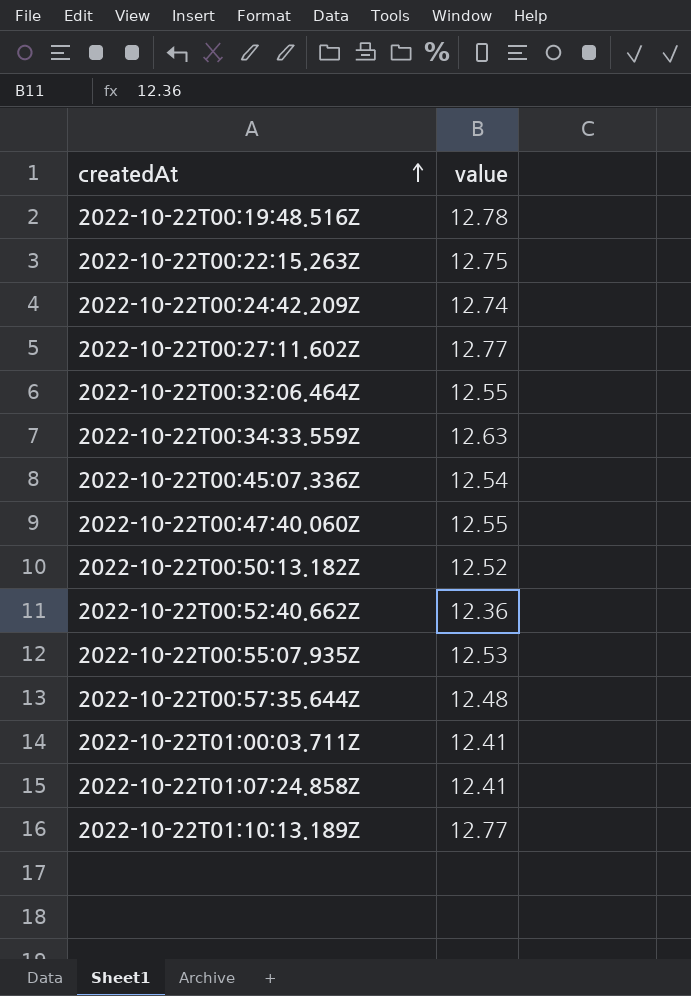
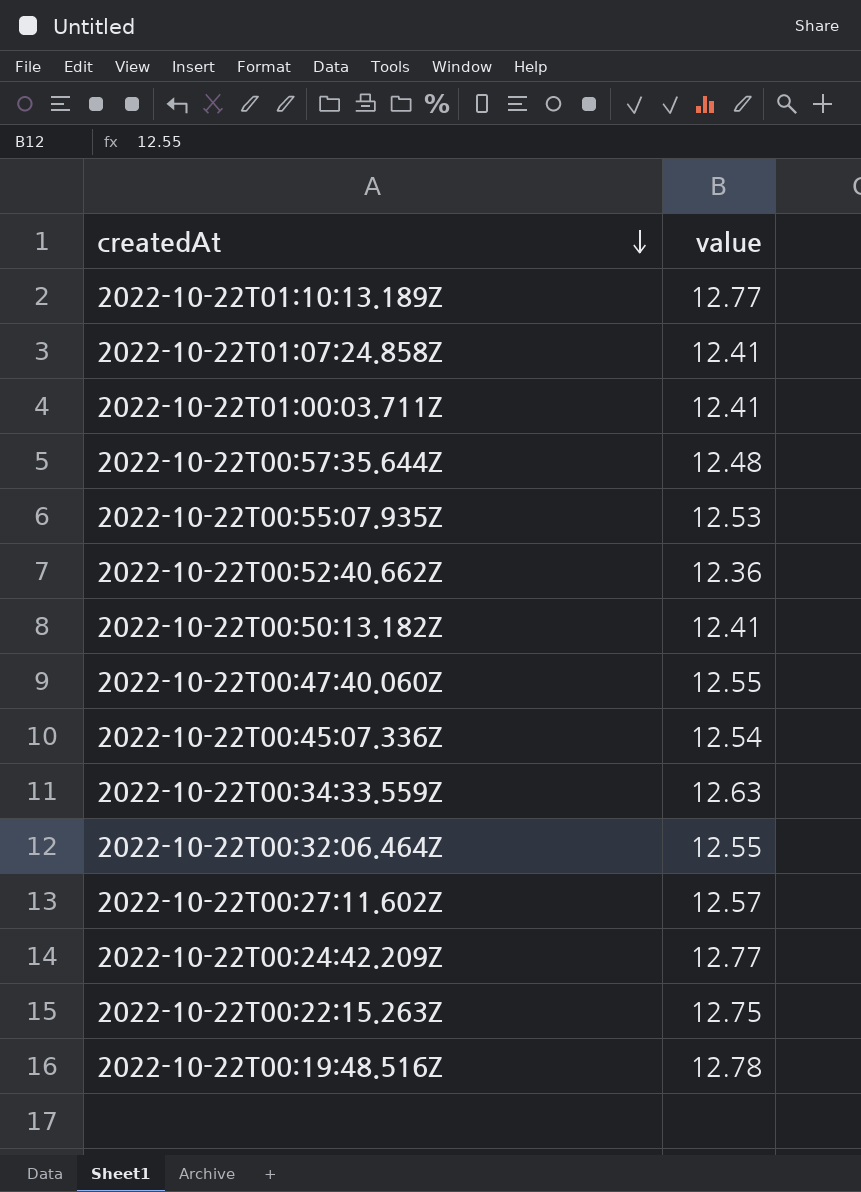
row order: createdAt ascending -> createdAt descending
2022-10-22T00:50:13.182Z | value: 12.52 -> 12.41
2022-10-22T00:27:11.602Z | value: 12.77 -> 12.57
2022-10-22T00:24:42.209Z | value: 12.74 -> 12.77

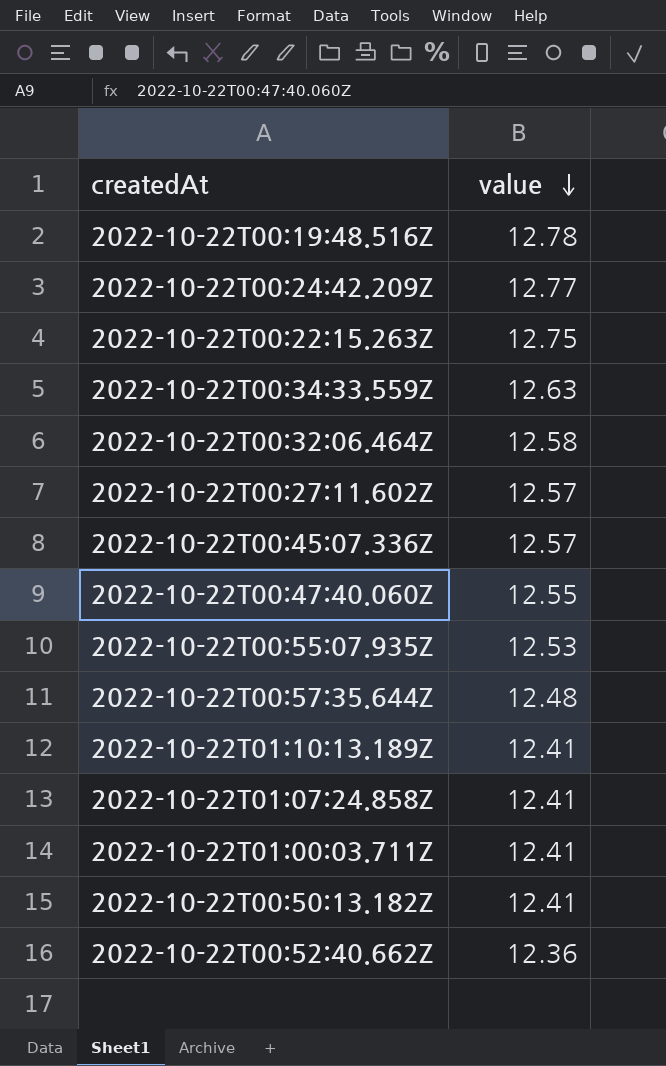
row order: createdAt descending -> value descending
2022-10-22T00:32:06.464Z | value: 12.55 -> 12.58
2022-10-22T00:45:07.336Z | value: 12.54 -> 12.57
2022-10-22T01:10:13.189Z | value: 12.77 -> 12.41

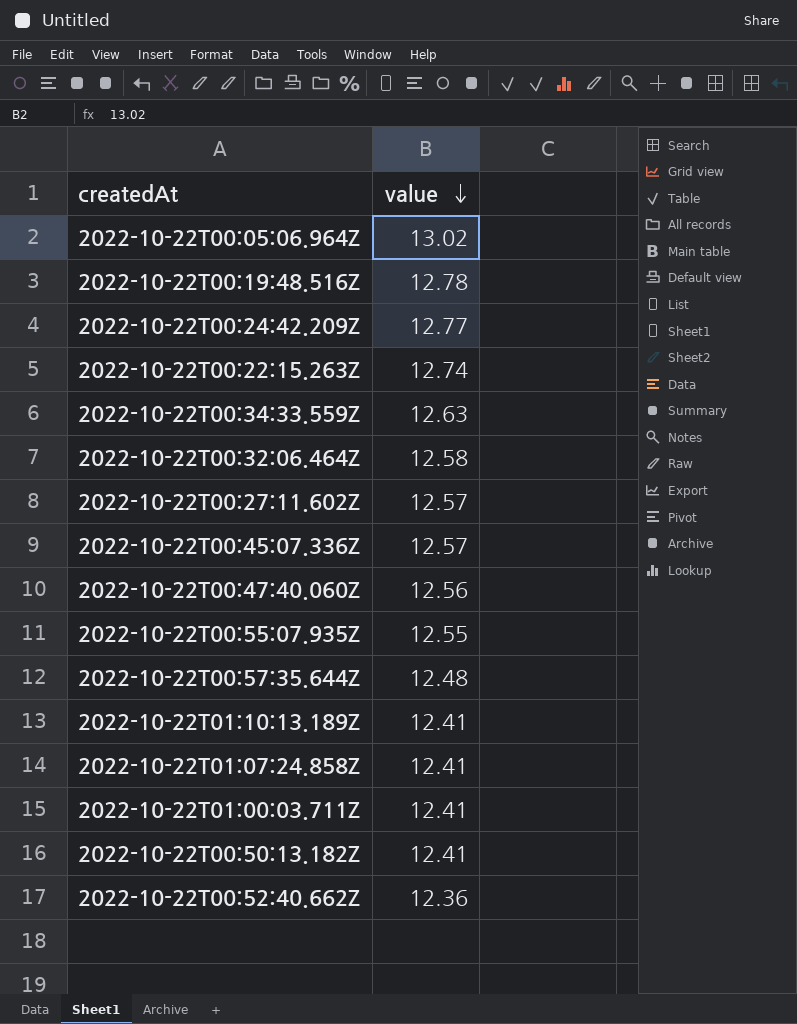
row 2022-10-22T00:05:06.964Z: none -> 13.02
2022-10-22T00:22:15.263Z | value: 12.75 -> 12.74
2022-10-22T00:47:40.060Z | value: 12.55 -> 12.56
2022-10-22T00:55:07.935Z | value: 12.53 -> 12.55

